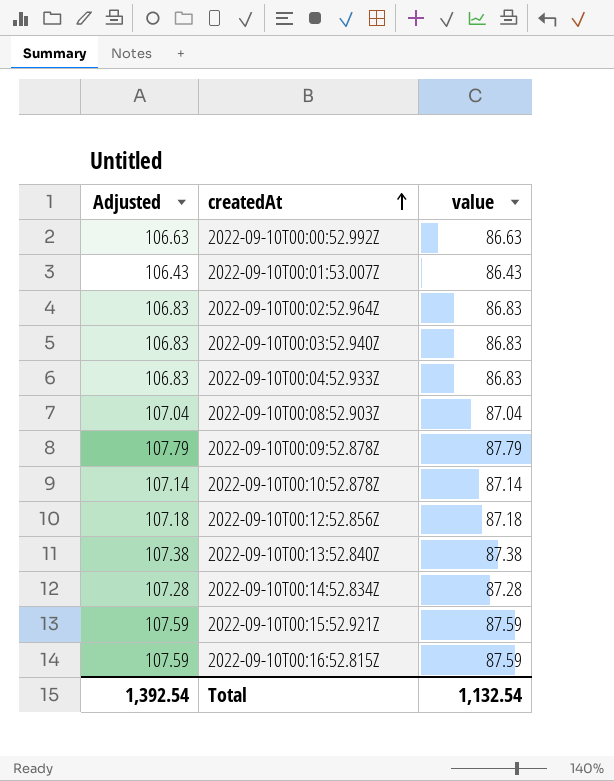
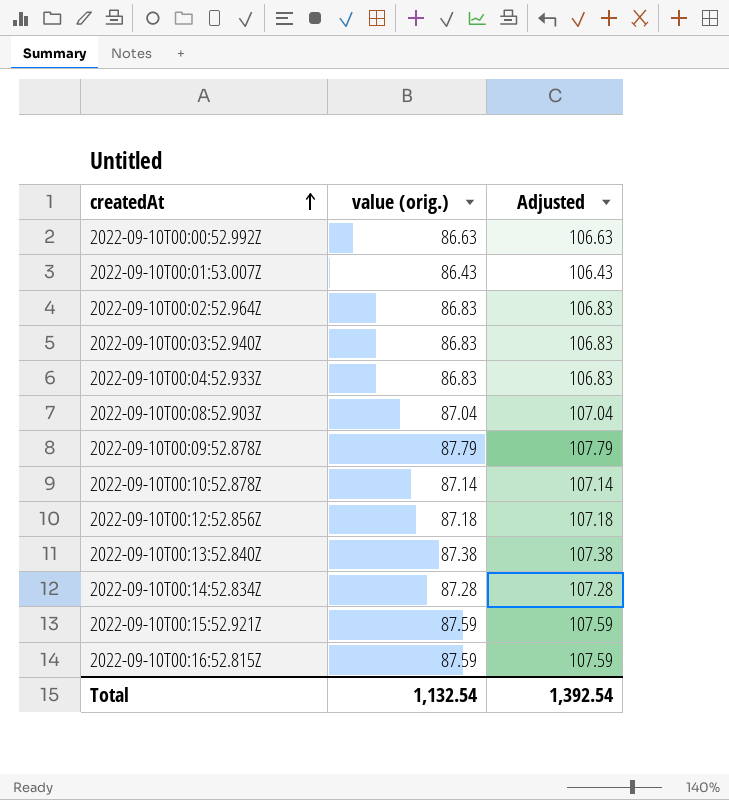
column name: value -> value (orig.)
column Adjusted | position: 1 -> 3

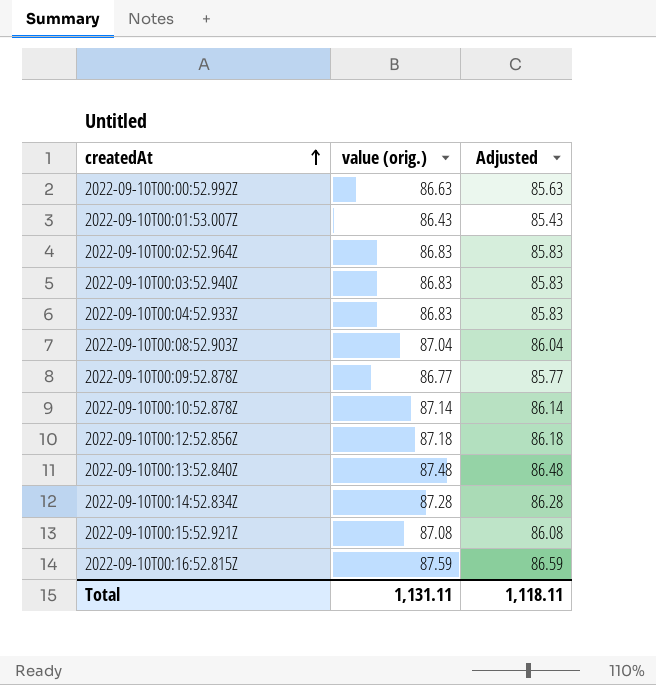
column Adjusted | formula: [value (orig.)] + 20 -> [value (orig.)] - 1
2022-09-10T00:09:52.878Z | value (orig.): 87.79 -> 86.77
2022-09-10T00:13:52.840Z | value (orig.): 87.38 -> 87.48
2022-09-10T00:15:52.921Z | value (orig.): 87.59 -> 87.08
Total | value (orig.): 1,132.54 -> 1,131.11
Total | Adjusted: 1,392.54 -> 1,118.11

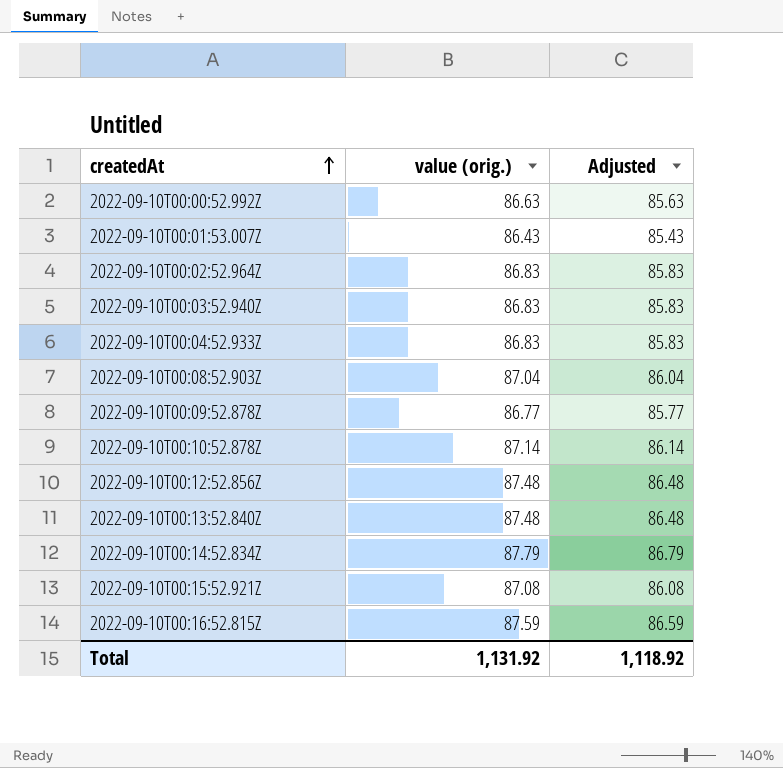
2022-09-10T00:12:52.856Z | value (orig.): 87.18 -> 87.48
2022-09-10T00:12:52.856Z | Adjusted: 86.18 -> 86.48
2022-09-10T00:14:52.834Z | value (orig.): 87.28 -> 87.79
2022-09-10T00:14:52.834Z | Adjusted: 86.28 -> 86.79
Total | value (orig.): 1,131.11 -> 1,131.92
Total | Adjusted: 1,118.11 -> 1,118.92

